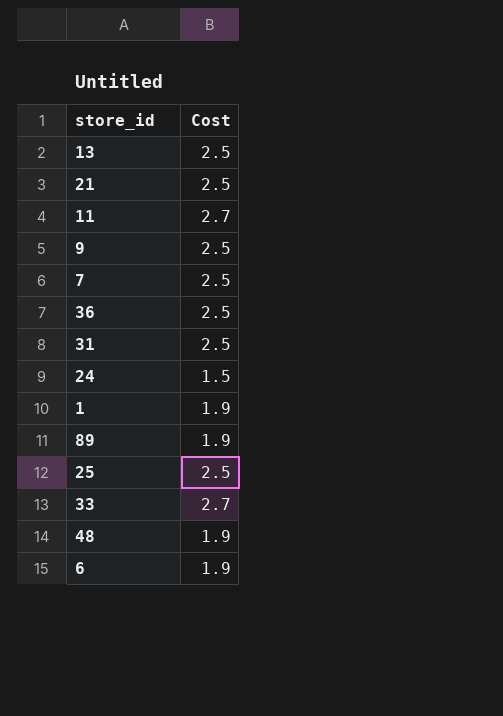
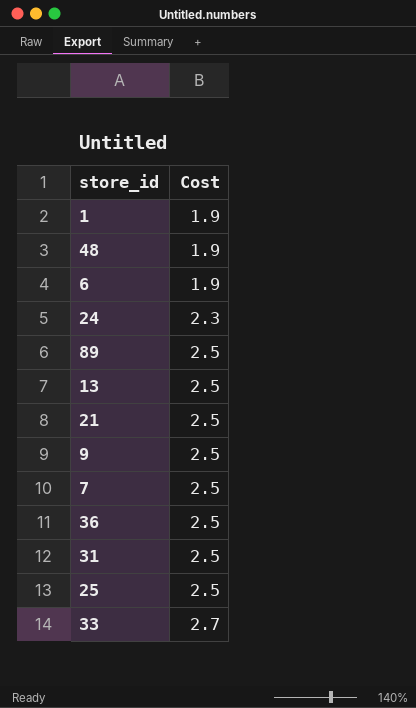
row order: none -> Cost ascending
row 11: 2.7 -> none
24 | Cost: 1.5 -> 2.3
89 | Cost: 1.9 -> 2.5

